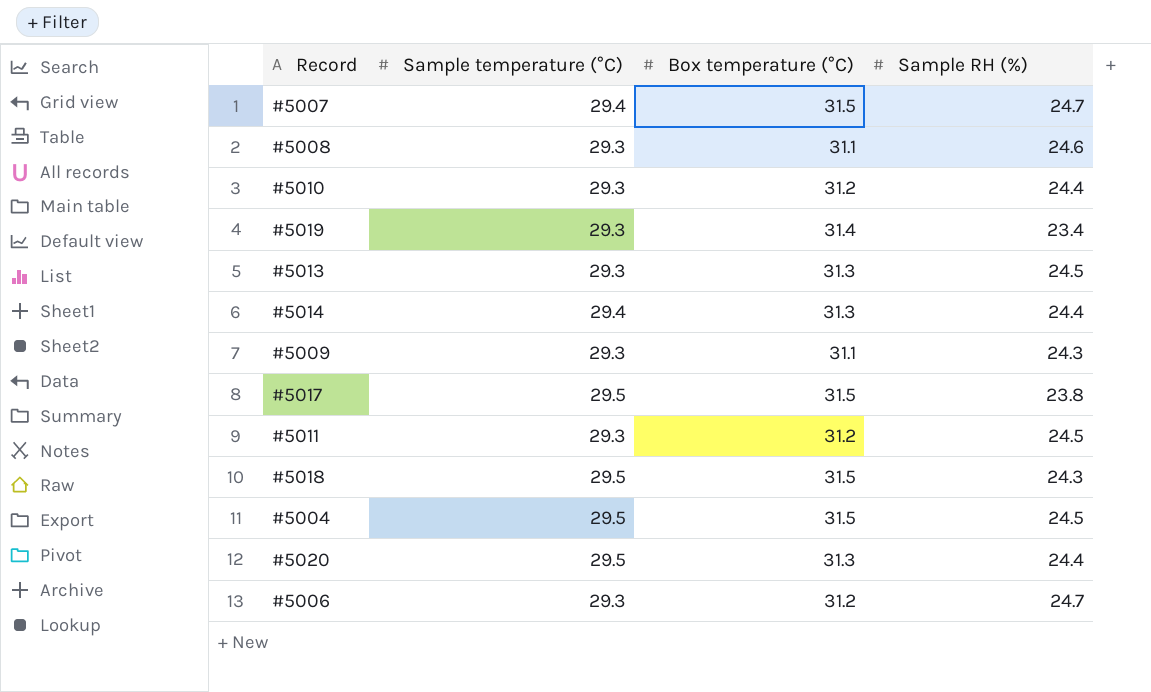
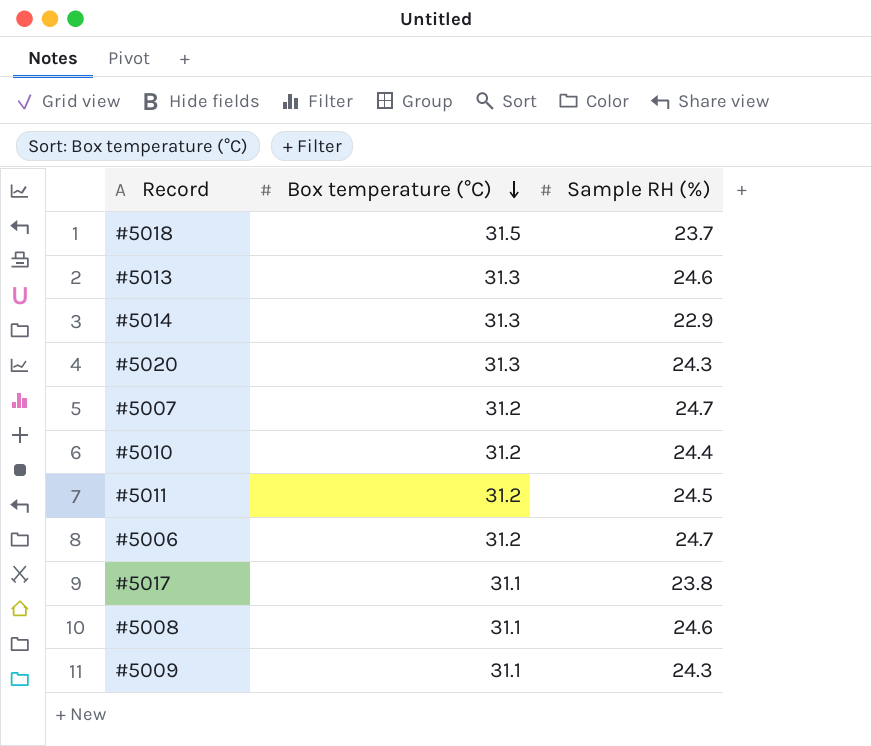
row order: none -> Box temperature (°C) descending
column Sample temperature (°C) | position: 2 -> none
row #5019: 29.3 | 31.4 | 23.4 -> none
row #5004: 29.5 | 31.5 | 24.5 -> none
#5018 | Sample RH (%): 24.3 -> 23.7
#5013 | Sample RH (%): 24.5 -> 24.6
#5014 | Sample RH (%): 24.4 -> 22.9
#5020 | Sample RH (%): 24.4 -> 24.3
#5007 | Box temperature (°C): 31.5 -> 31.2
#5017 | Box temperature (°C): 31.5 -> 31.1

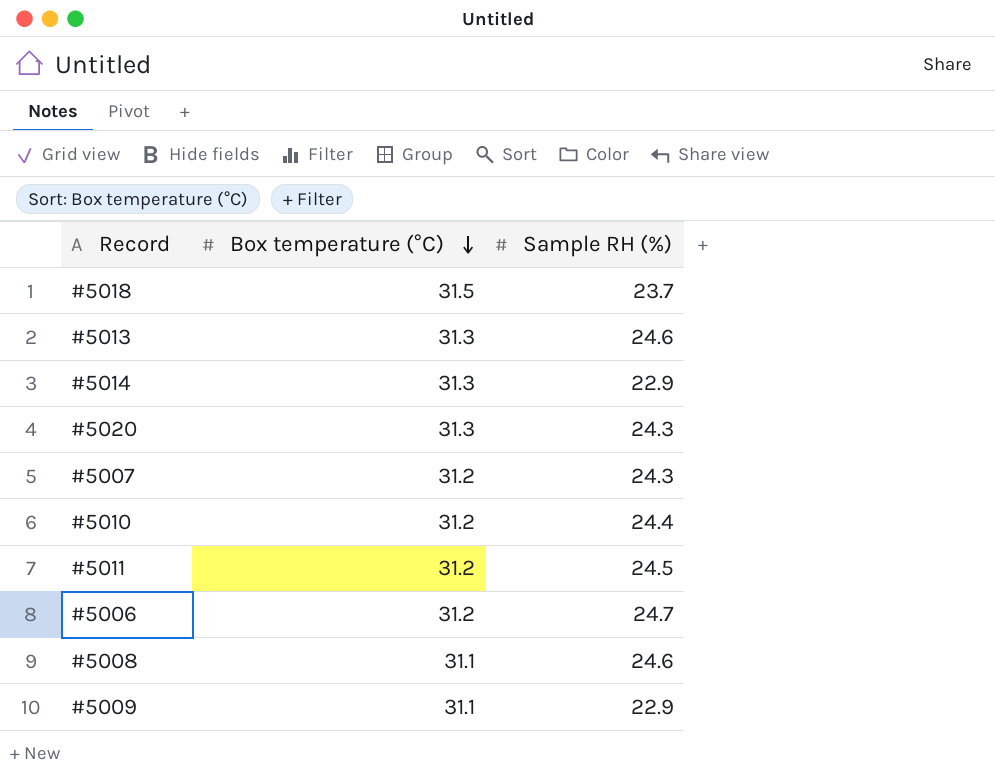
row #5017: 31.1 | 23.8 -> none
#5007 | Sample RH (%): 24.7 -> 24.3
#5009 | Sample RH (%): 24.3 -> 22.9

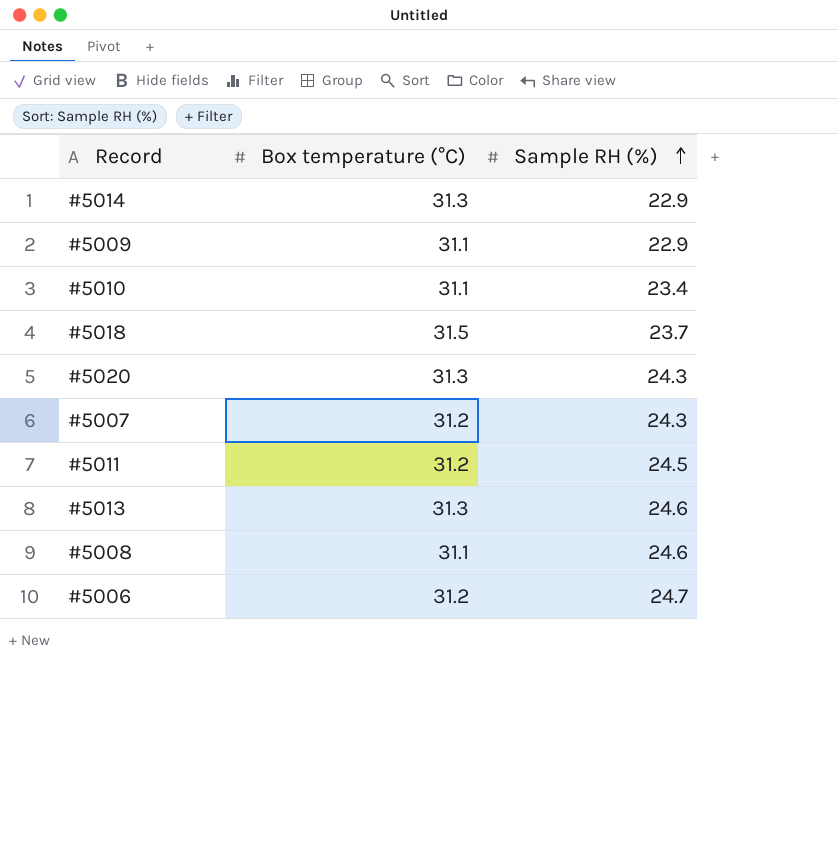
row order: Box temperature (°C) descending -> Sample RH (%) ascending
#5010 | Box temperature (°C): 31.2 -> 31.1
#5010 | Sample RH (%): 24.4 -> 23.4

